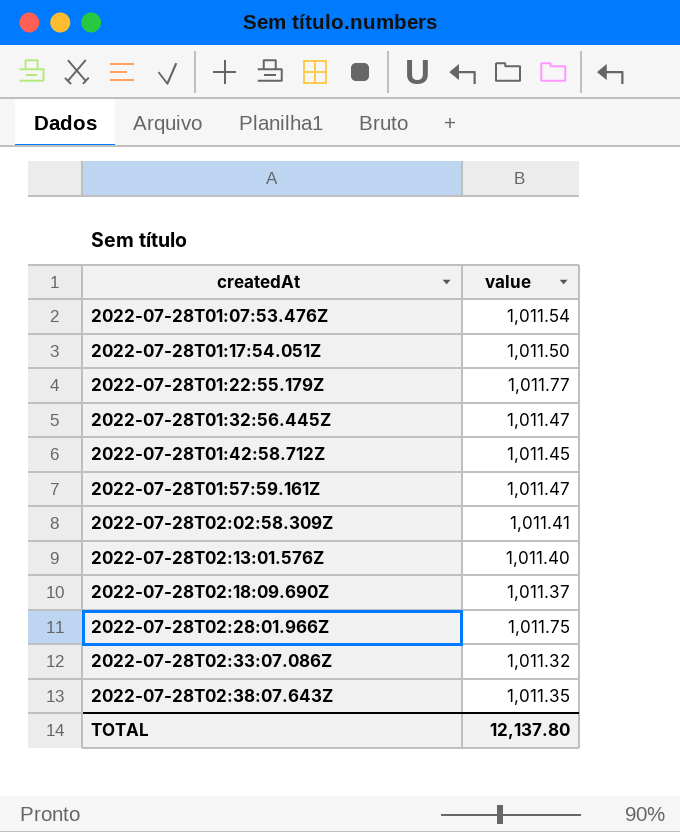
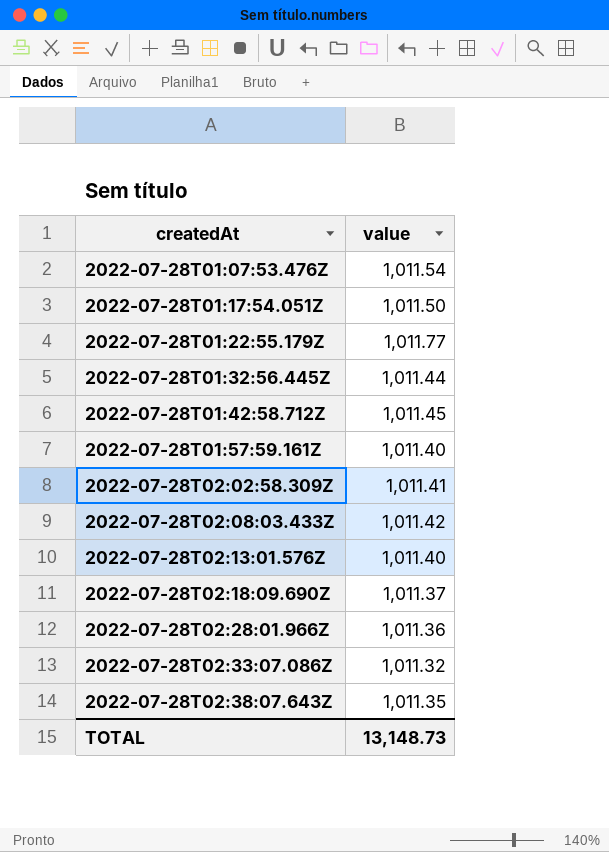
2022-07-28T01:32:56.445Z | value: 1,011.47 -> 1,011.44
2022-07-28T01:57:59.161Z | value: 1,011.47 -> 1,011.40
row 2022-07-28T02:08:03.433Z: none -> 1,011.42
2022-07-28T02:28:01.966Z | value: 1,011.75 -> 1,011.36
TOTAL | value: 12,137.80 -> 13,148.73

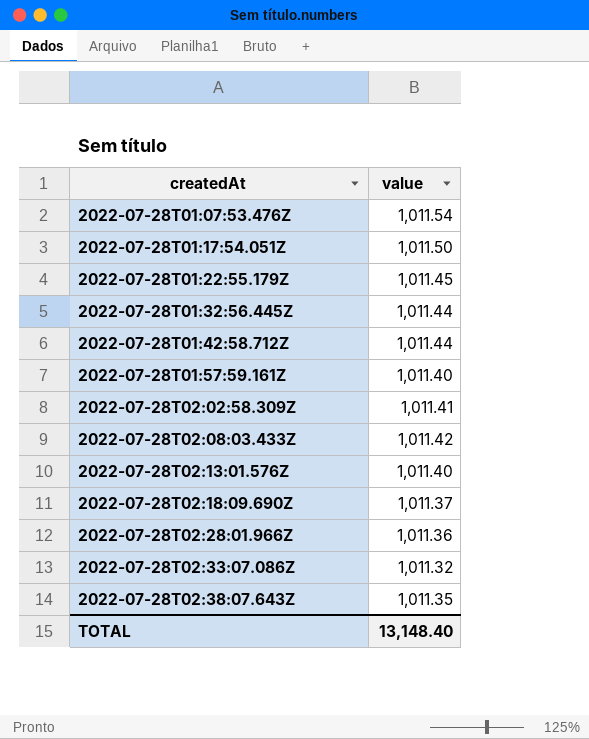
2022-07-28T01:22:55.179Z | value: 1,011.77 -> 1,011.45
2022-07-28T01:42:58.712Z | value: 1,011.45 -> 1,011.44
TOTAL | value: 13,148.73 -> 13,148.40

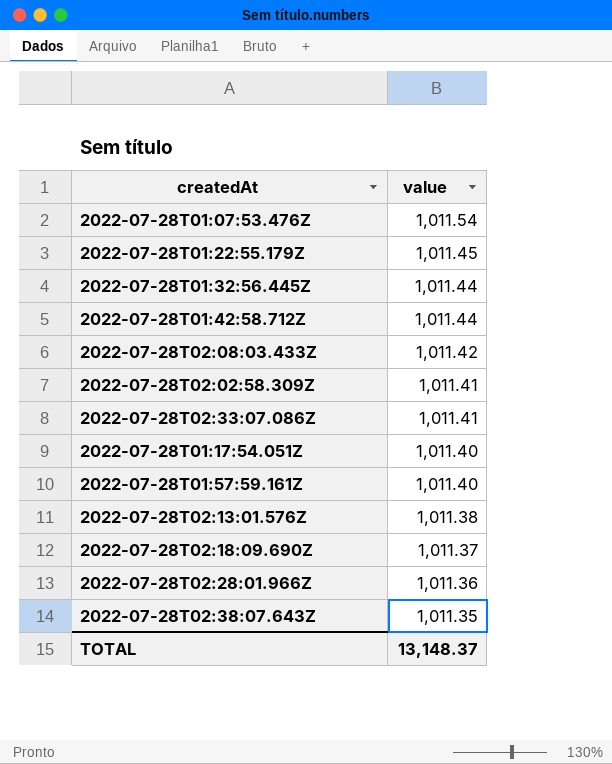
row order: createdAt ascending -> value descending
2022-07-28T02:33:07.086Z | value: 1,011.32 -> 1,011.41
2022-07-28T01:17:54.051Z | value: 1,011.50 -> 1,011.40
2022-07-28T02:13:01.576Z | value: 1,011.40 -> 1,011.38
TOTAL | value: 13,148.40 -> 13,148.37

